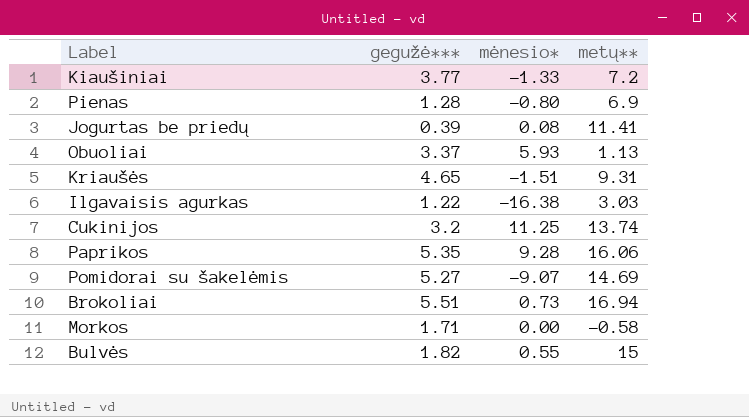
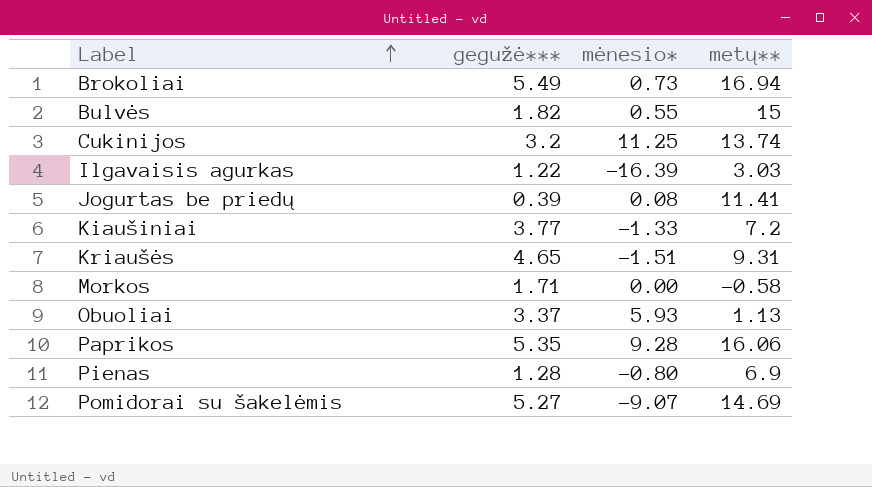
row order: none -> Label ascending
Brokoliai | gegužė***: 5.51 -> 5.49
Ilgavaisis agurkas | mėnesio*: -16.38 -> -16.39

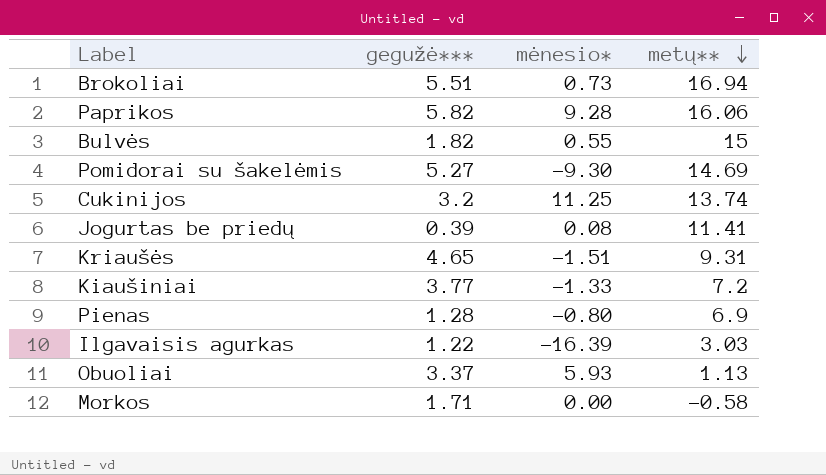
row order: Label ascending -> metų** descending
Brokoliai | gegužė***: 5.49 -> 5.51
Paprikos | gegužė***: 5.35 -> 5.82
Pomidorai su šakelėmis | mėnesio*: -9.07 -> -9.30

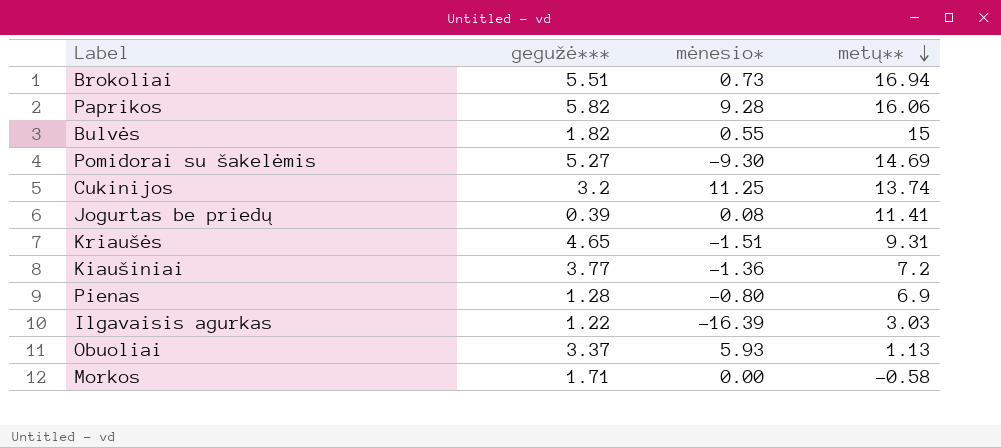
Kiaušiniai | mėnesio*: -1.33 -> -1.36

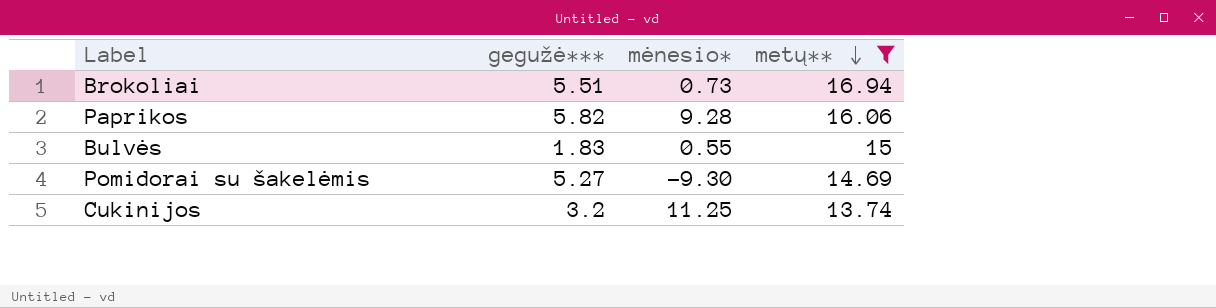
filter: none -> metų** >= 13.74
Bulvės | gegužė***: 1.82 -> 1.83

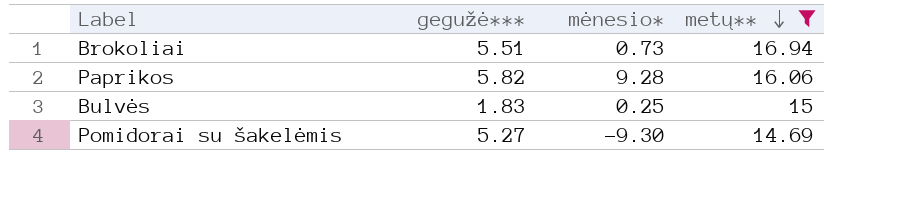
row Cukinijos: 3.2 | 11.25 | 13.74 -> none
Bulvės | mėnesio*: 0.55 -> 0.25

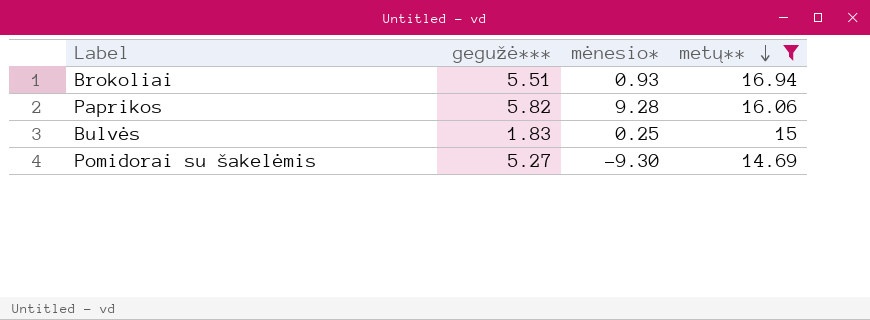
Brokoliai | mėnesio*: 0.73 -> 0.93

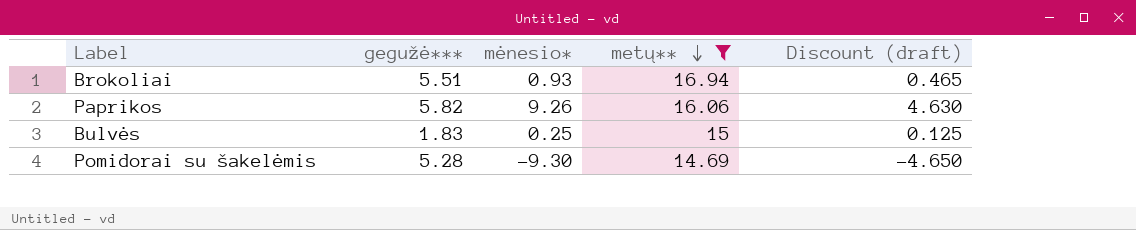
column Discount (draft) | formula: none -> [mėnesio*] * 0.5
Paprikos | mėnesio*: 9.28 -> 9.26
Pomidorai su šakelėmis | gegužė***: 5.27 -> 5.28

